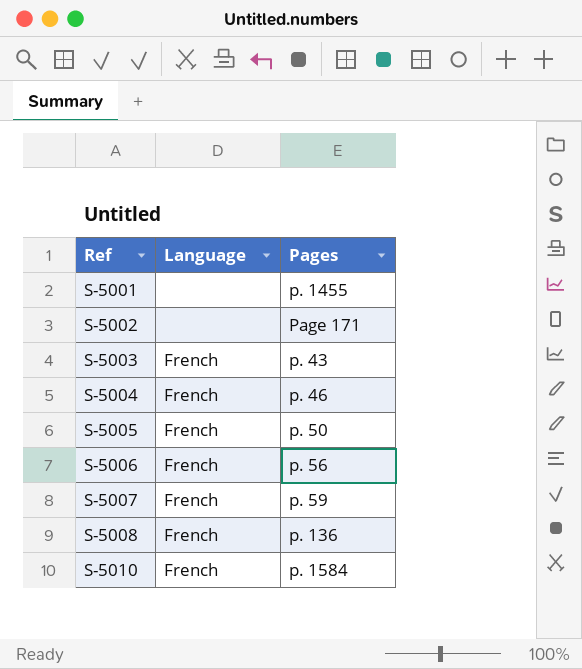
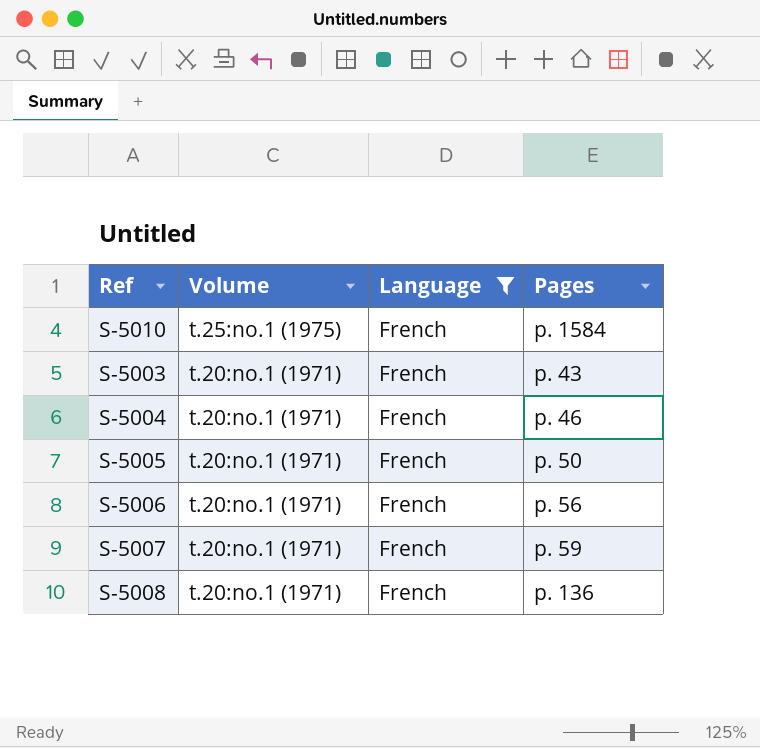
filter: none -> Language = French
row order: Ref ascending -> Volume descending
column Volume | position: none -> 2

